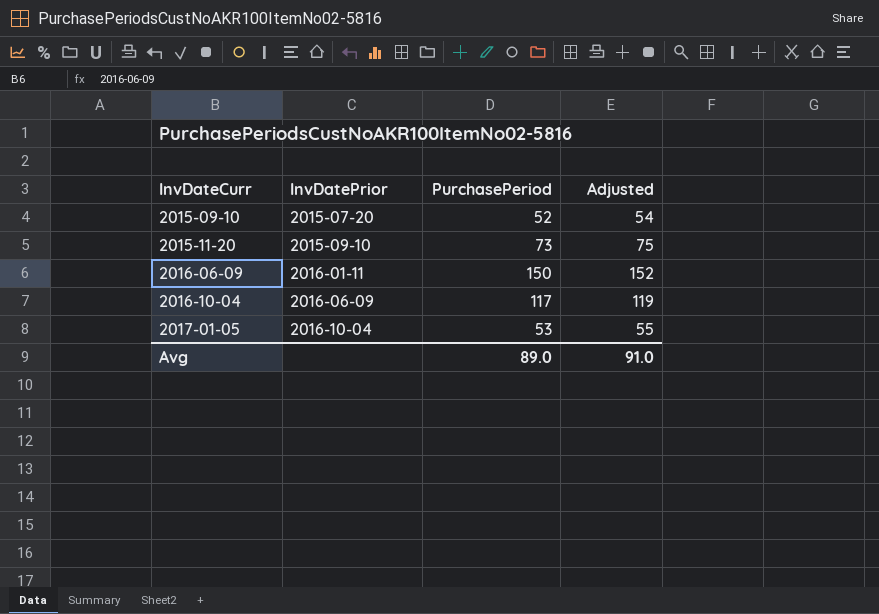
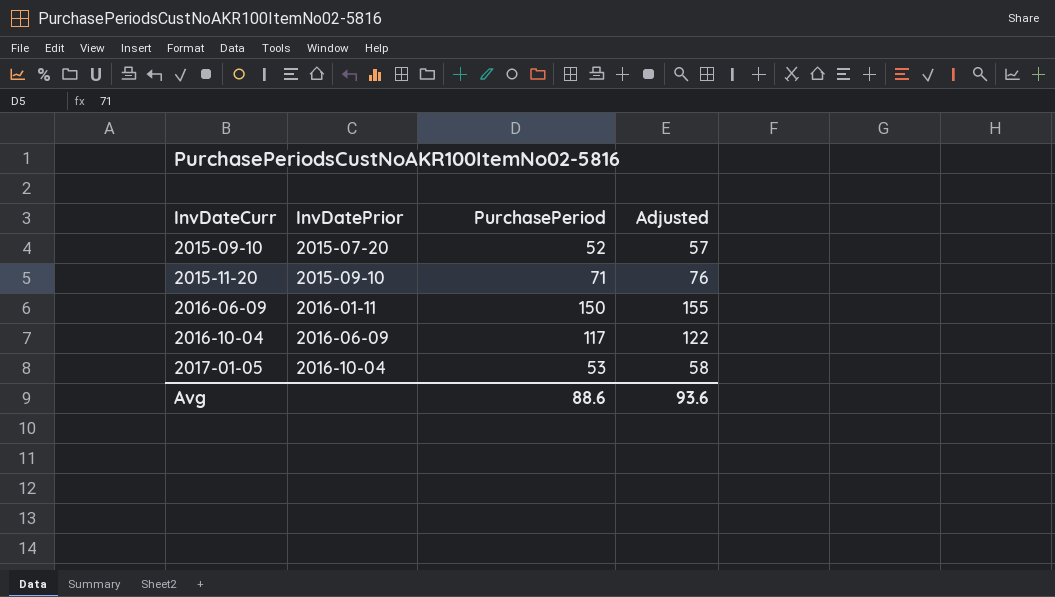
column Adjusted | formula: [PurchasePeriod] + 2 -> [PurchasePeriod] + 5
2015-11-20 | PurchasePeriod: 73 -> 71
Avg | PurchasePeriod: 89.0 -> 88.6
Avg | Adjusted: 91.0 -> 93.6

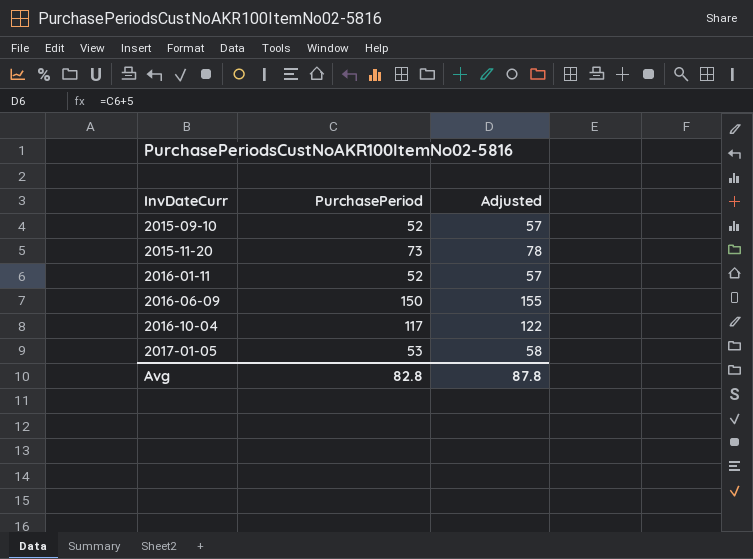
column InvDatePrior | position: 2 -> none
2015-11-20 | PurchasePeriod: 71 -> 73
2015-11-20 | Adjusted: 76 -> 78
row 2016-01-11: none -> 52 | 57
Avg | PurchasePeriod: 88.6 -> 82.8
Avg | Adjusted: 93.6 -> 87.8

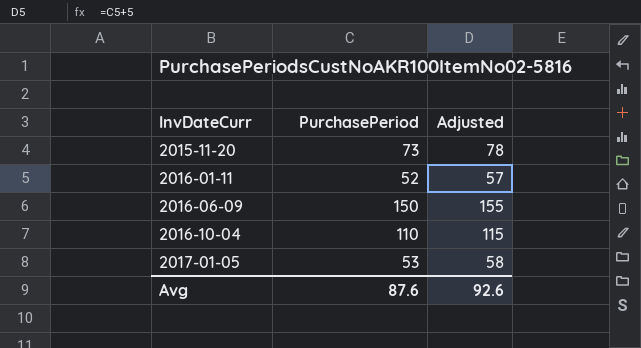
row 2015-09-10: 52 | 57 -> none
2016-10-04 | PurchasePeriod: 117 -> 110
2016-10-04 | Adjusted: 122 -> 115
Avg | PurchasePeriod: 82.8 -> 87.6
Avg | Adjusted: 87.8 -> 92.6

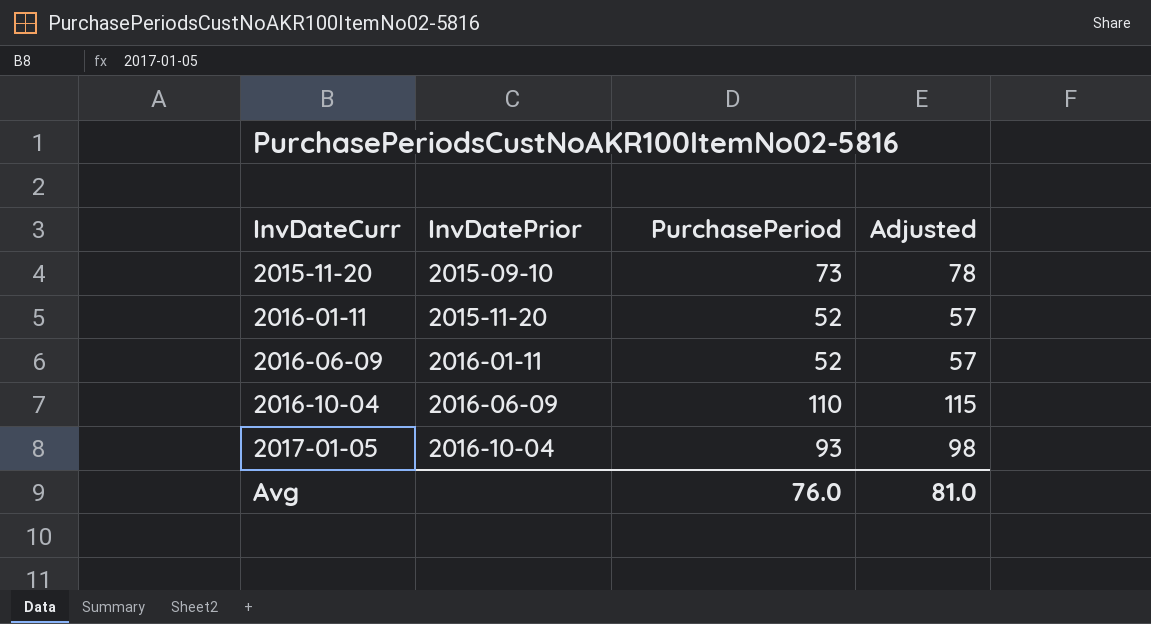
column InvDatePrior | position: none -> 2
2016-06-09 | PurchasePeriod: 150 -> 52
2016-06-09 | Adjusted: 155 -> 57
2017-01-05 | PurchasePeriod: 53 -> 93
2017-01-05 | Adjusted: 58 -> 98
Avg | PurchasePeriod: 87.6 -> 76.0
Avg | Adjusted: 92.6 -> 81.0

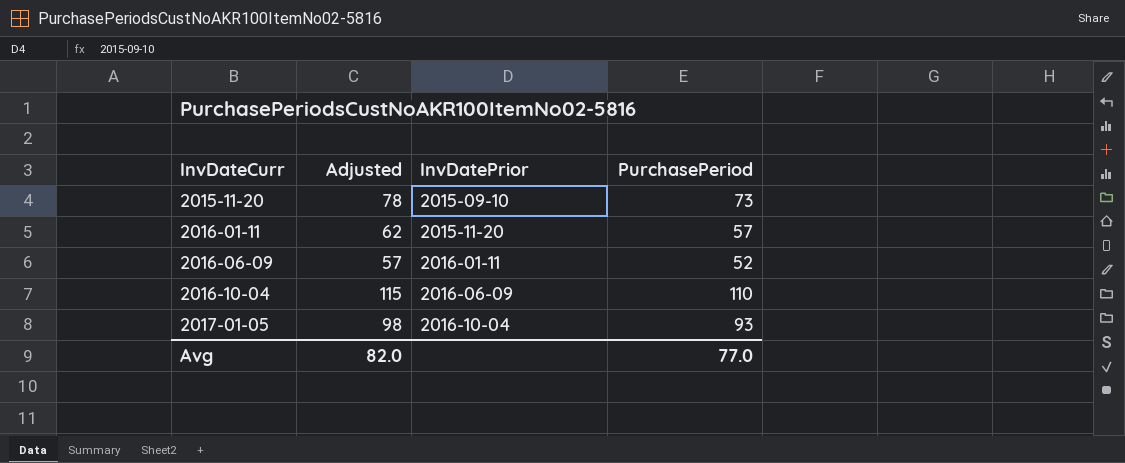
column Adjusted | position: 4 -> 2
2016-01-11 | Adjusted: 57 -> 62
2016-01-11 | PurchasePeriod: 52 -> 57
Avg | Adjusted: 81.0 -> 82.0
Avg | PurchasePeriod: 76.0 -> 77.0

